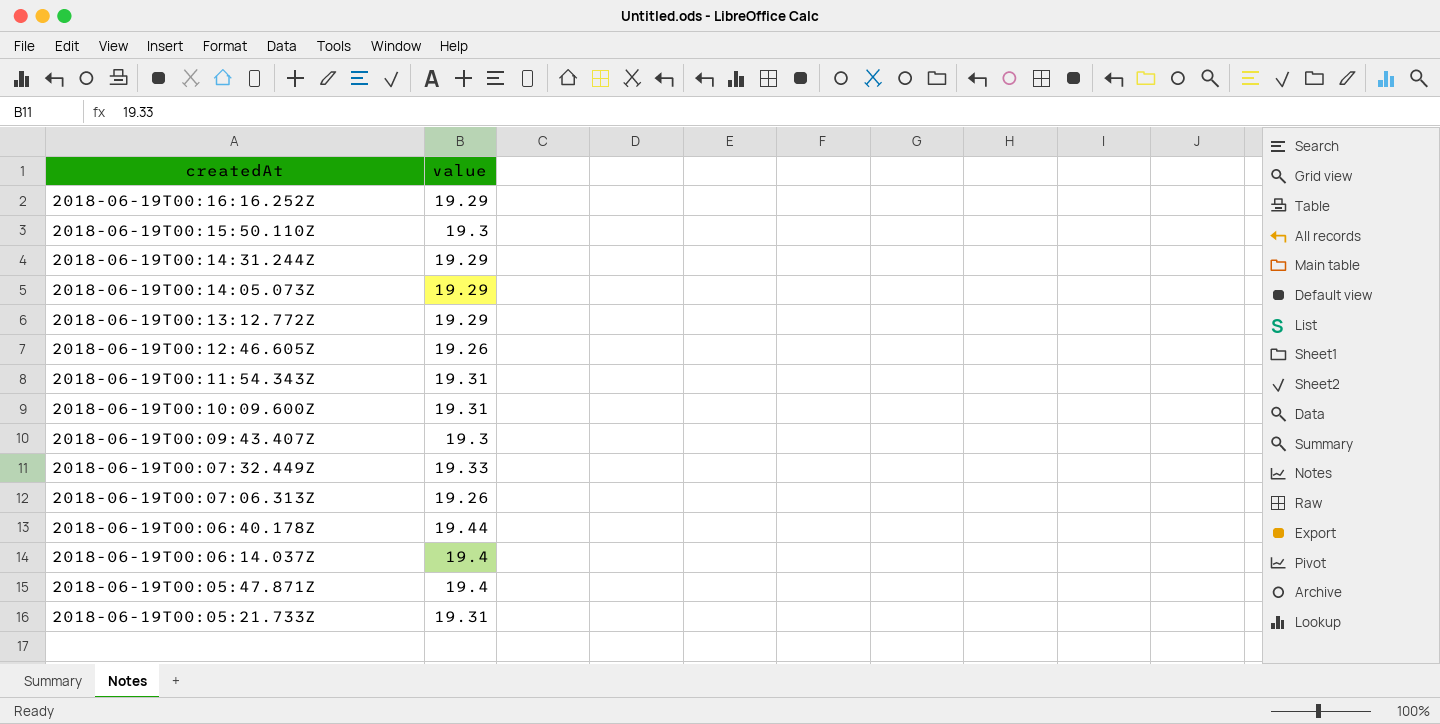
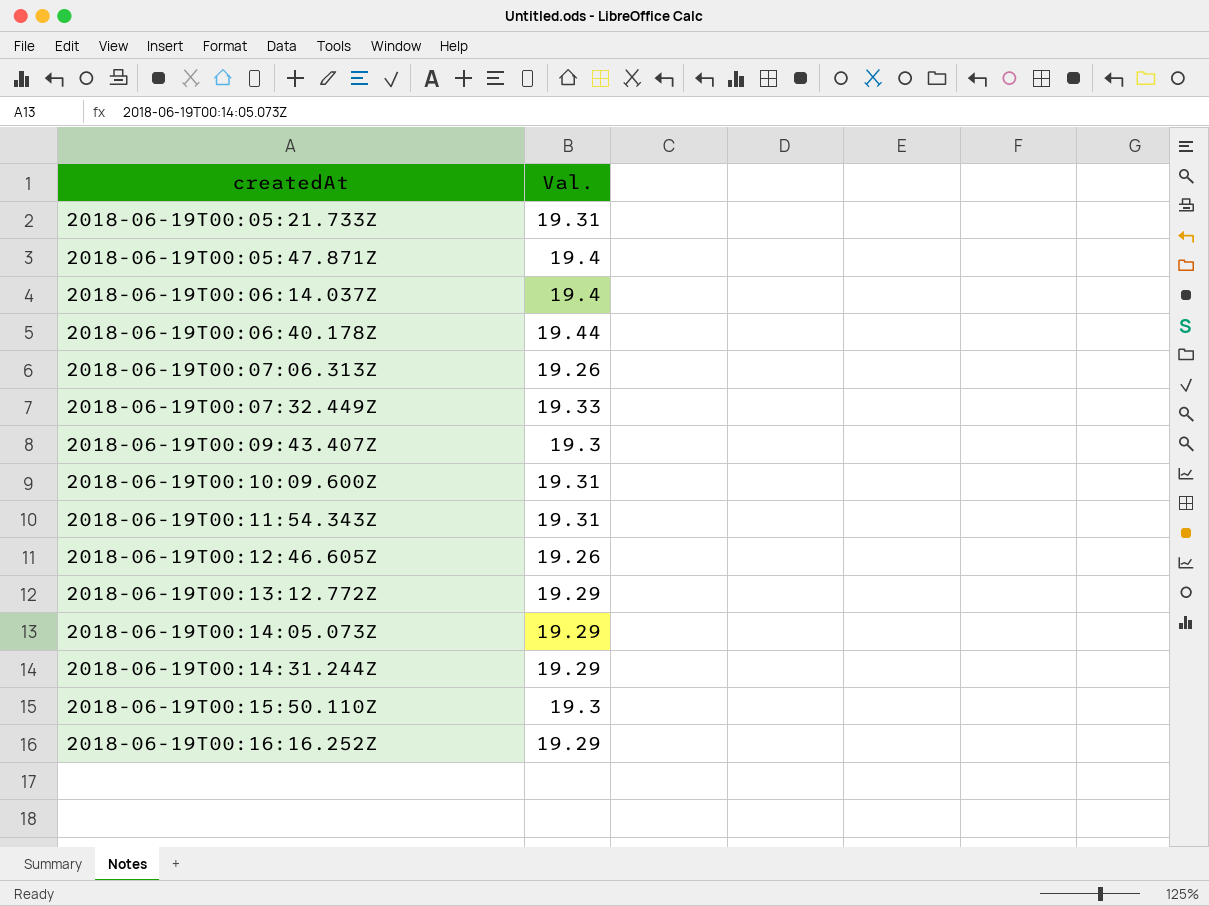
row order: createdAt descending -> createdAt ascending
column name: value -> Val.

